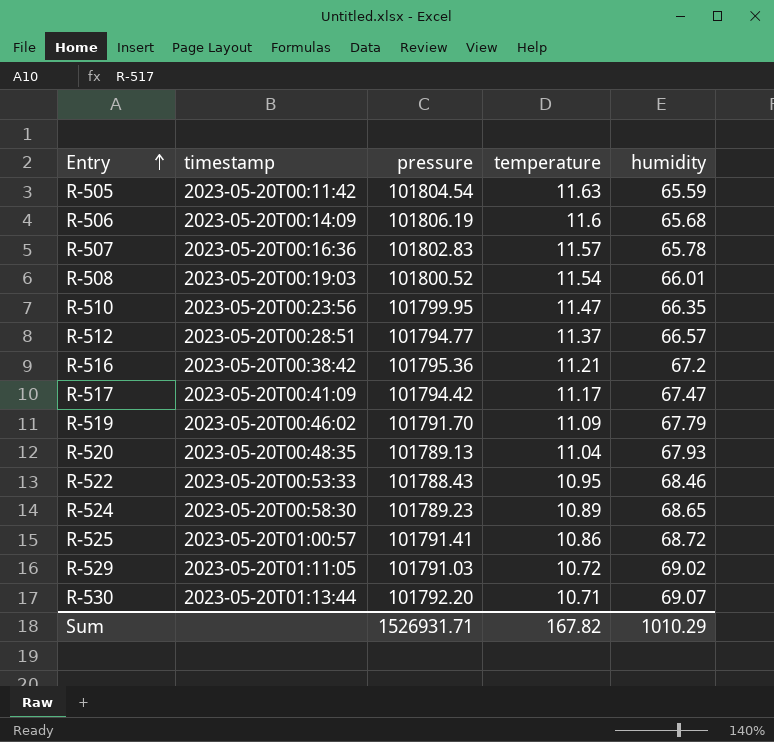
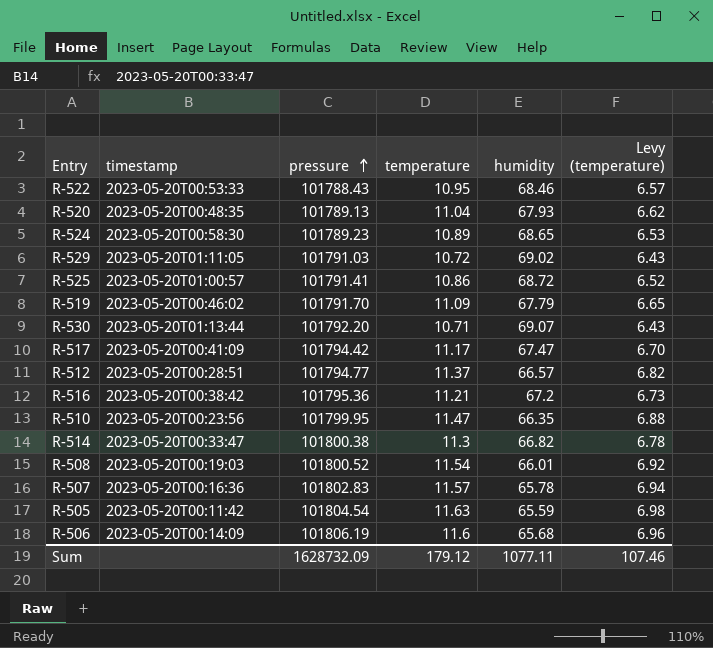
row order: Entry ascending -> pressure ascending
column Levy (temperature) | formula: none -> [temperature] * 0.6
row R-514: none -> 2023-05-20T00:33:47 | 101800.38 | 11.3 | 66.82 | 6.78
Sum | pressure: 1526931.71 -> 1628732.09
Sum | temperature: 167.82 -> 179.12
Sum | humidity: 1010.29 -> 1077.11

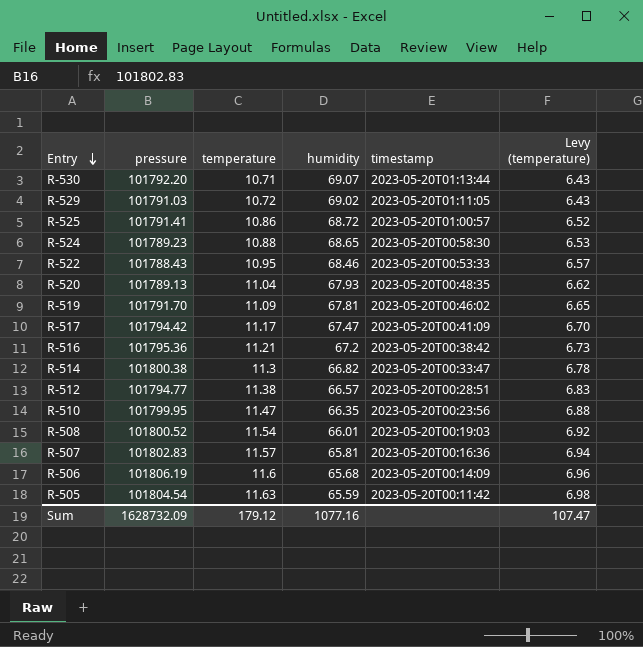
row order: pressure ascending -> Entry descending
column timestamp | position: 2 -> 5
R-524 | temperature: 10.89 -> 10.88
R-519 | humidity: 67.79 -> 67.81
R-512 | temperature: 11.37 -> 11.38
R-512 | Levy (temperature): 6.82 -> 6.83
R-507 | humidity: 65.78 -> 65.81
Sum | humidity: 1077.11 -> 1077.16
Sum | Levy (temperature): 107.46 -> 107.47

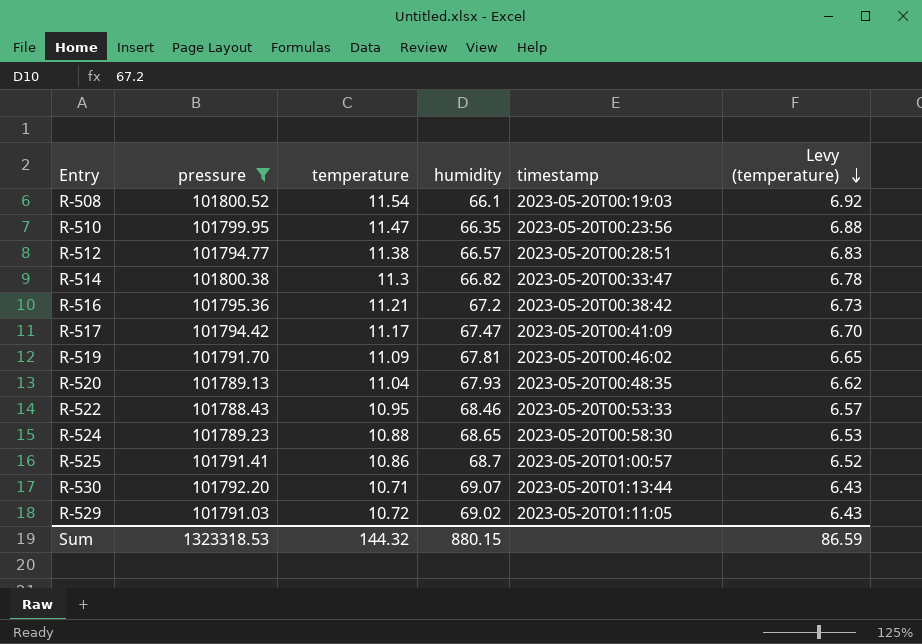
filter: none -> pressure <= 101800.52
row order: Entry descending -> Levy (temperature) descending
R-508 | humidity: 66.01 -> 66.1
R-525 | humidity: 68.72 -> 68.7
Sum | pressure: 1628732.09 -> 1323318.53
Sum | temperature: 179.12 -> 144.32
Sum | humidity: 1077.16 -> 880.15
Sum | Levy (temperature): 107.47 -> 86.59

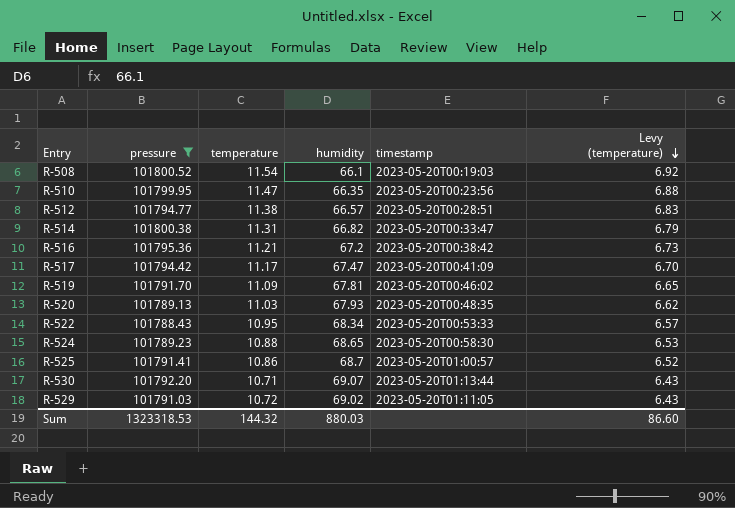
R-514 | temperature: 11.3 -> 11.31
R-514 | Levy (temperature): 6.78 -> 6.79
R-520 | temperature: 11.04 -> 11.03
R-522 | humidity: 68.46 -> 68.34
Sum | humidity: 880.15 -> 880.03
Sum | Levy (temperature): 86.59 -> 86.60

